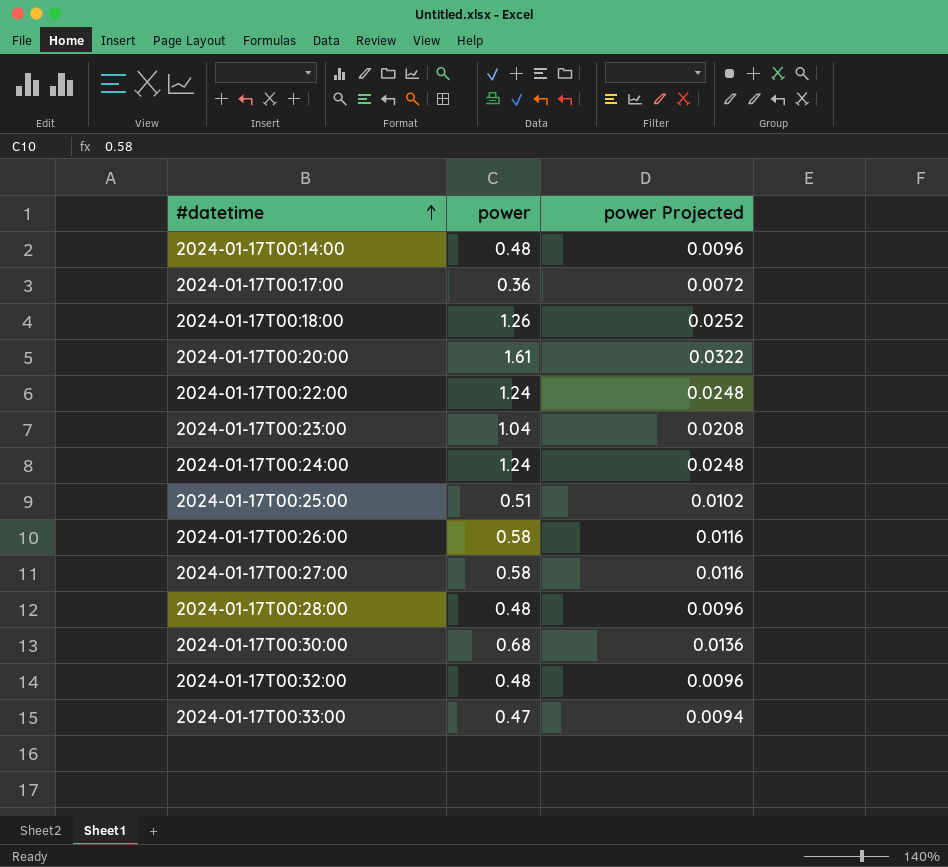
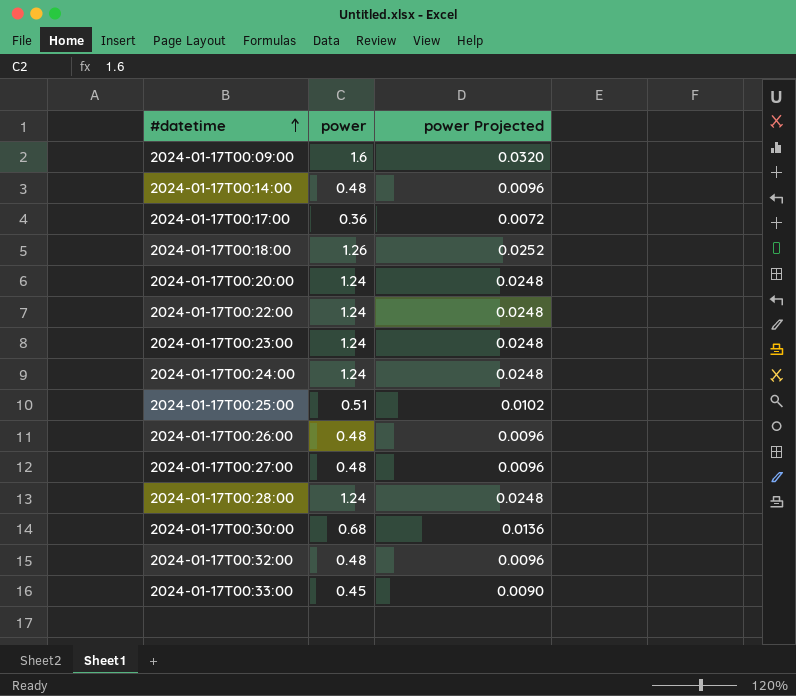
row 2024-01-17T00:09:00: none -> 1.6 | 0.0320
2024-01-17T00:20:00 | power: 1.61 -> 1.24
2024-01-17T00:20:00 | power Projected: 0.0322 -> 0.0248
2024-01-17T00:23:00 | power: 1.04 -> 1.24
2024-01-17T00:23:00 | power Projected: 0.0208 -> 0.0248
2024-01-17T00:26:00 | power: 0.58 -> 0.48
2024-01-17T00:26:00 | power Projected: 0.0116 -> 0.0096
2024-01-17T00:27:00 | power: 0.58 -> 0.48
2024-01-17T00:27:00 | power Projected: 0.0116 -> 0.0096
2024-01-17T00:28:00 | power: 0.48 -> 1.24
2024-01-17T00:28:00 | power Projected: 0.0096 -> 0.0248
2024-01-17T00:33:00 | power: 0.47 -> 0.45
2024-01-17T00:33:00 | power Projected: 0.0094 -> 0.0090

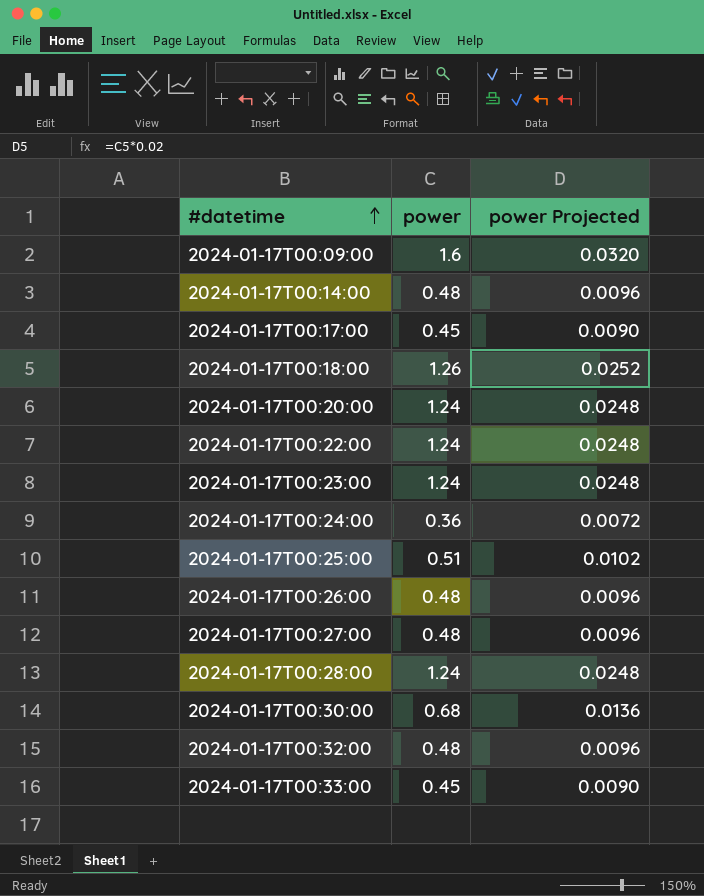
2024-01-17T00:17:00 | power: 0.36 -> 0.45
2024-01-17T00:17:00 | power Projected: 0.0072 -> 0.0090
2024-01-17T00:24:00 | power: 1.24 -> 0.36
2024-01-17T00:24:00 | power Projected: 0.0248 -> 0.0072

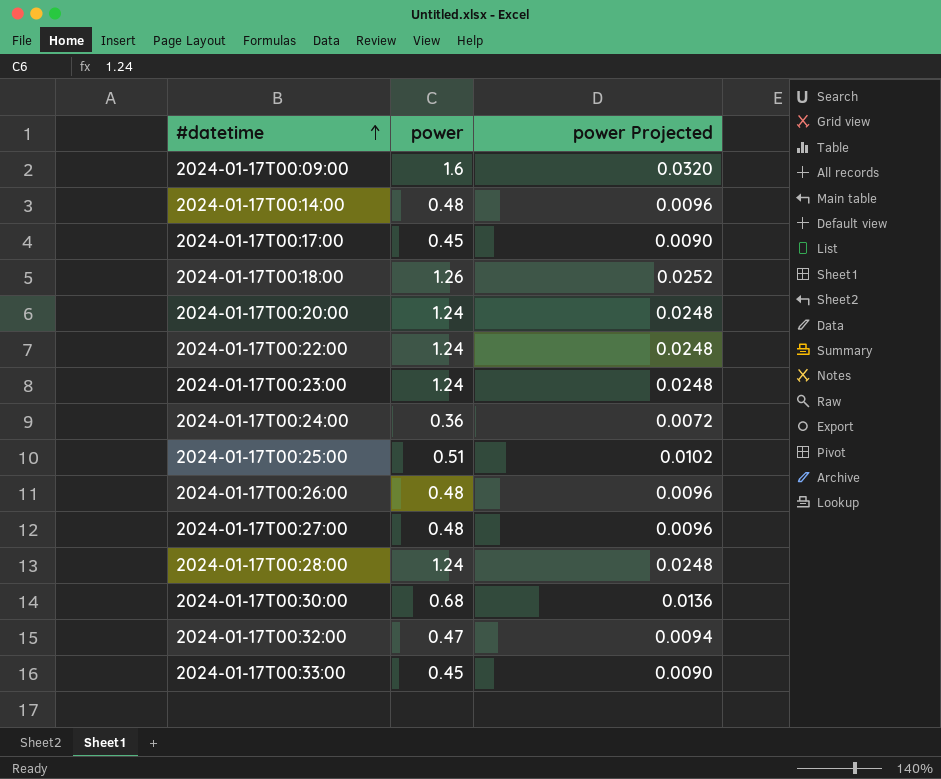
2024-01-17T00:32:00 | power: 0.48 -> 0.47
2024-01-17T00:32:00 | power Projected: 0.0096 -> 0.0094

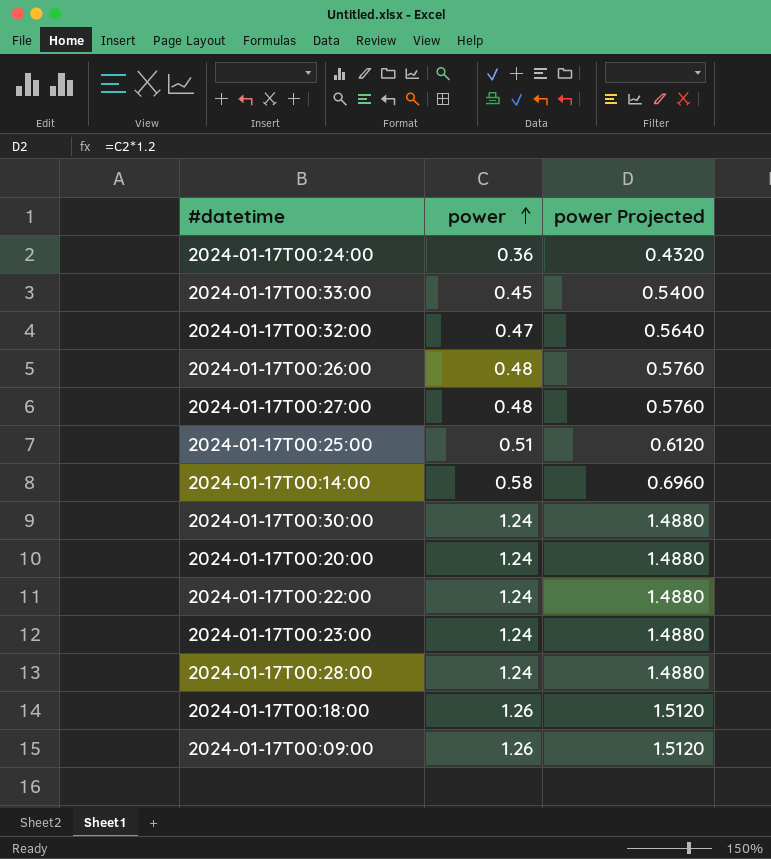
row order: #datetime ascending -> power ascending
column power Projected | formula: [power] * 0.02 -> [power] * 1.2
row 2024-01-17T00:17:00: 0.45 | 0.0090 -> none
2024-01-17T00:14:00 | power: 0.48 -> 0.58
2024-01-17T00:30:00 | power: 0.68 -> 1.24
2024-01-17T00:09:00 | power: 1.6 -> 1.26

